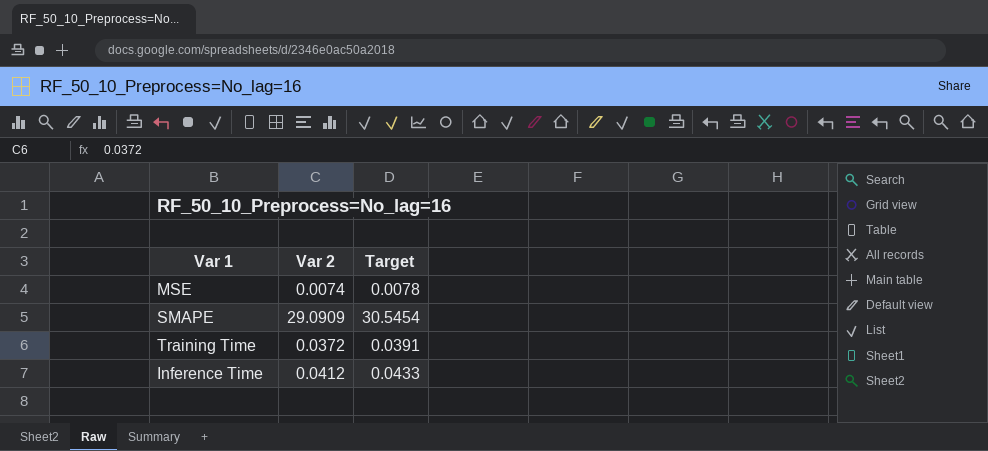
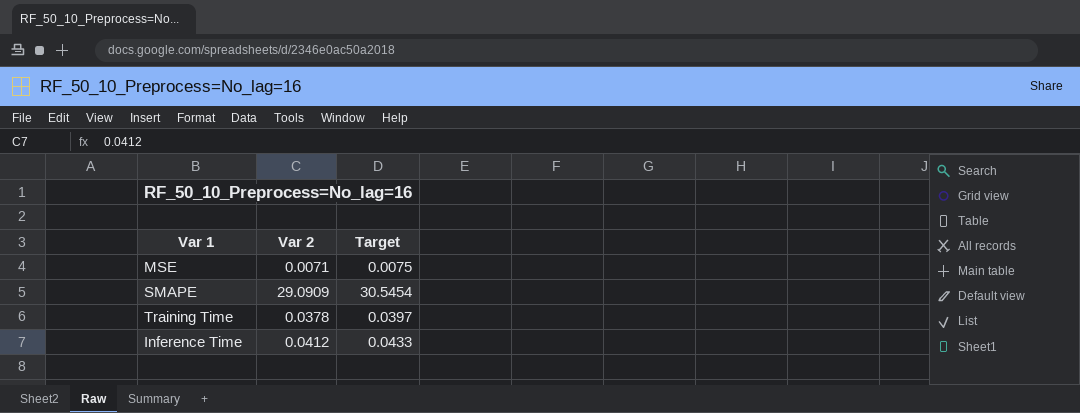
MSE | Var 2: 0.0074 -> 0.0071
MSE | Target: 0.0078 -> 0.0075
Training Time | Var 2: 0.0372 -> 0.0378
Training Time | Target: 0.0391 -> 0.0397

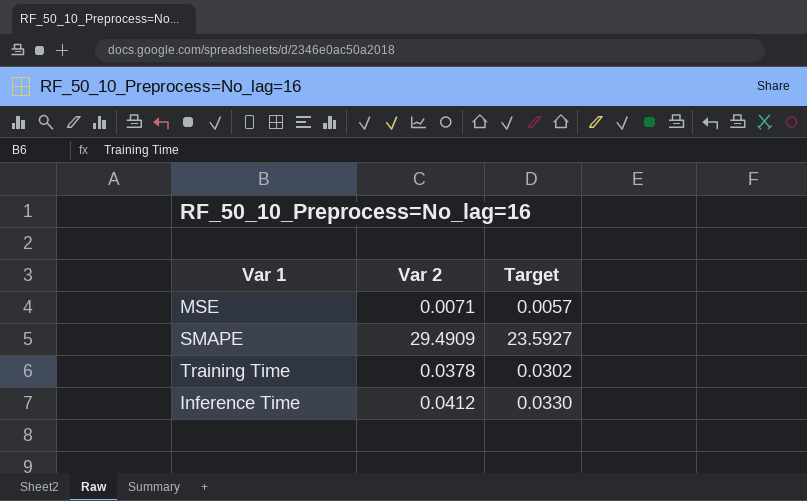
column Target | formula: [Var 2] * 1.05 -> [Var 2] * 0.8
SMAPE | Var 2: 29.0909 -> 29.4909

